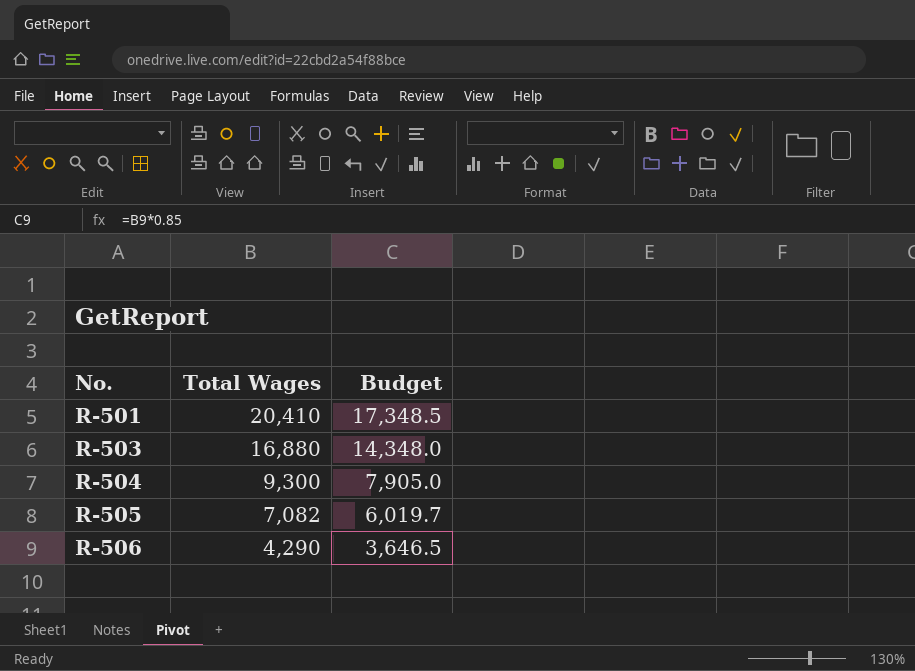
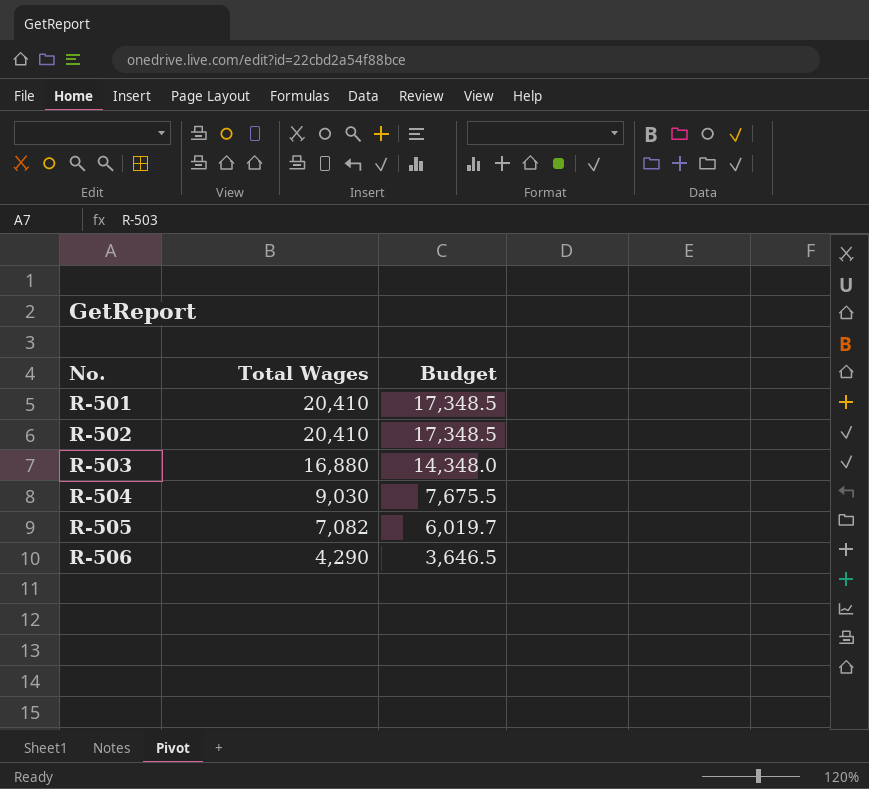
row R-502: none -> 20,410 | 17,348.5
R-504 | Total Wages: 9,300 -> 9,030
R-504 | Budget: 7,905.0 -> 7,675.5

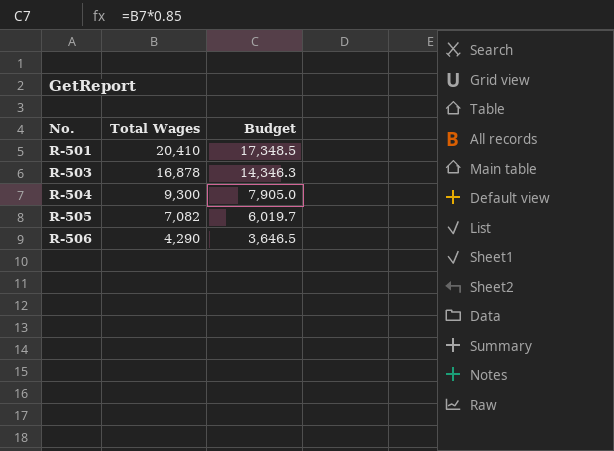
row R-502: 20,410 | 17,348.5 -> none
R-503 | Total Wages: 16,880 -> 16,878
R-503 | Budget: 14,348.0 -> 14,346.3
R-504 | Total Wages: 9,030 -> 9,300
R-504 | Budget: 7,675.5 -> 7,905.0

